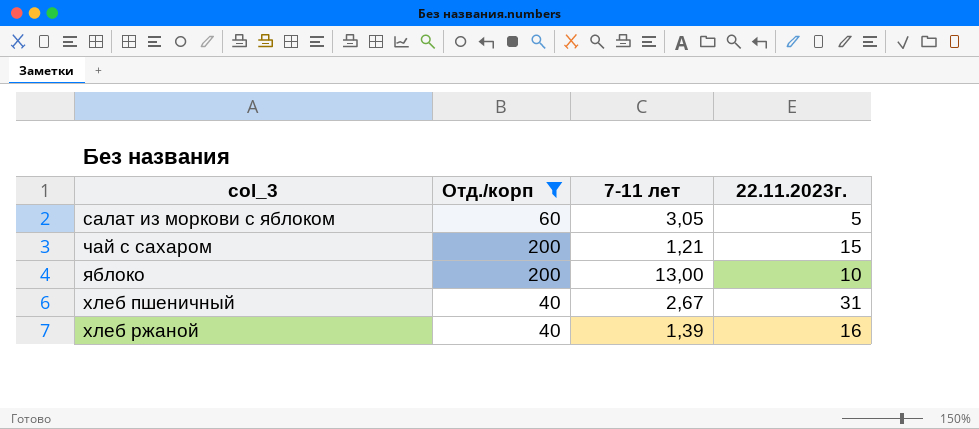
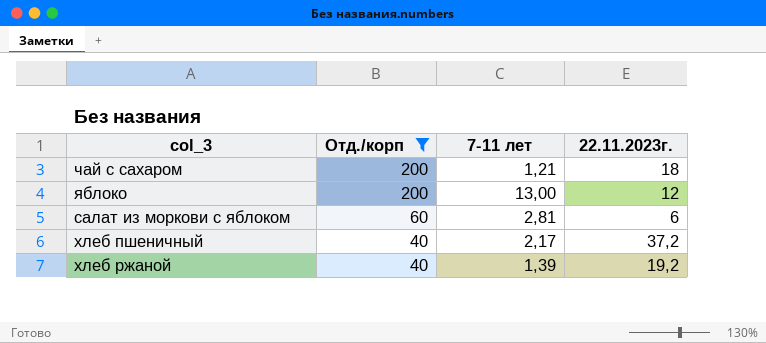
row order: none -> Отд./корп descending
чай с сахаром | 22.11.2023г.: 15 -> 18
яблоко | 22.11.2023г.: 10 -> 12
салат из моркови с яблоком | 7-11 лет: 3,05 -> 2,81
салат из моркови с яблоком | 22.11.2023г.: 5 -> 6
хлеб пшеничный | 7-11 лет: 2,67 -> 2,17
хлеб пшеничный | 22.11.2023г.: 31 -> 37,2
хлеб ржаной | 22.11.2023г.: 16 -> 19,2

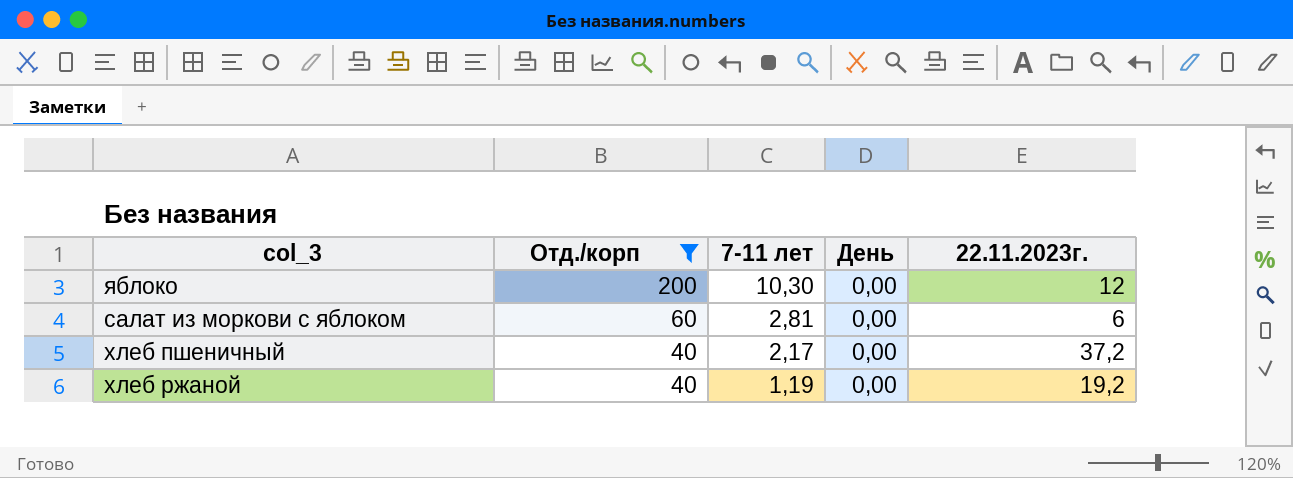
column День | position: none -> 4
row чай с сахаром: 200 | 1,21 | 18 -> none
яблоко | 7-11 лет: 13,00 -> 10,30
хлеб ржаной | 7-11 лет: 1,39 -> 1,19

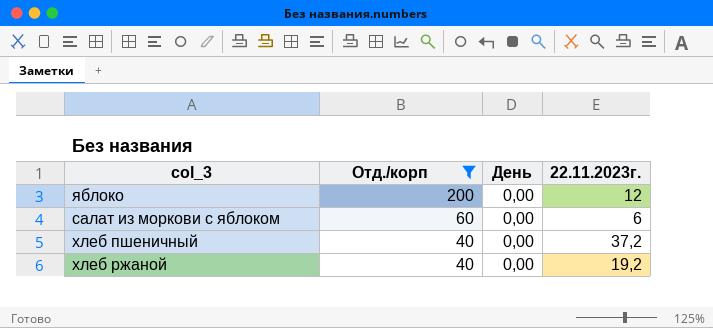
column 7-11 лет | position: 3 -> none

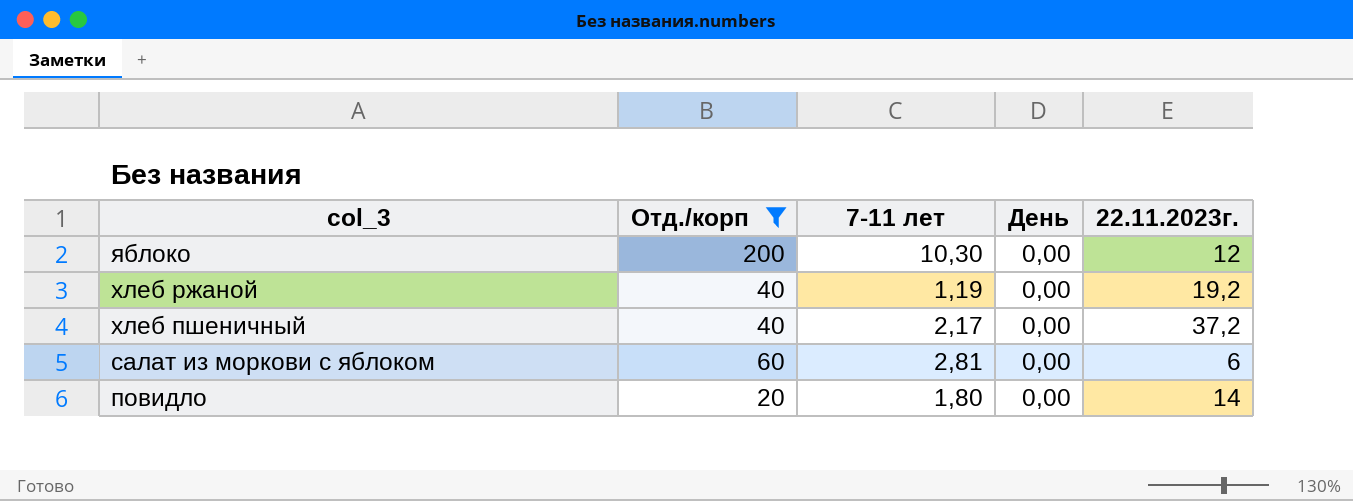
row order: Отд./корп descending -> col_3 descending
column 7-11 лет | position: none -> 3
row повидло: none -> 20 | 1,80 | 0,00 | 14

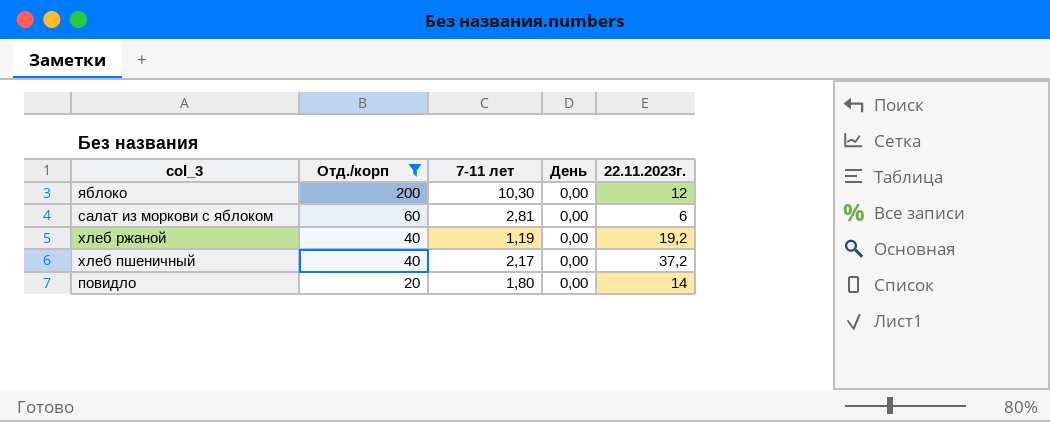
row order: col_3 descending -> Отд./корп descending

